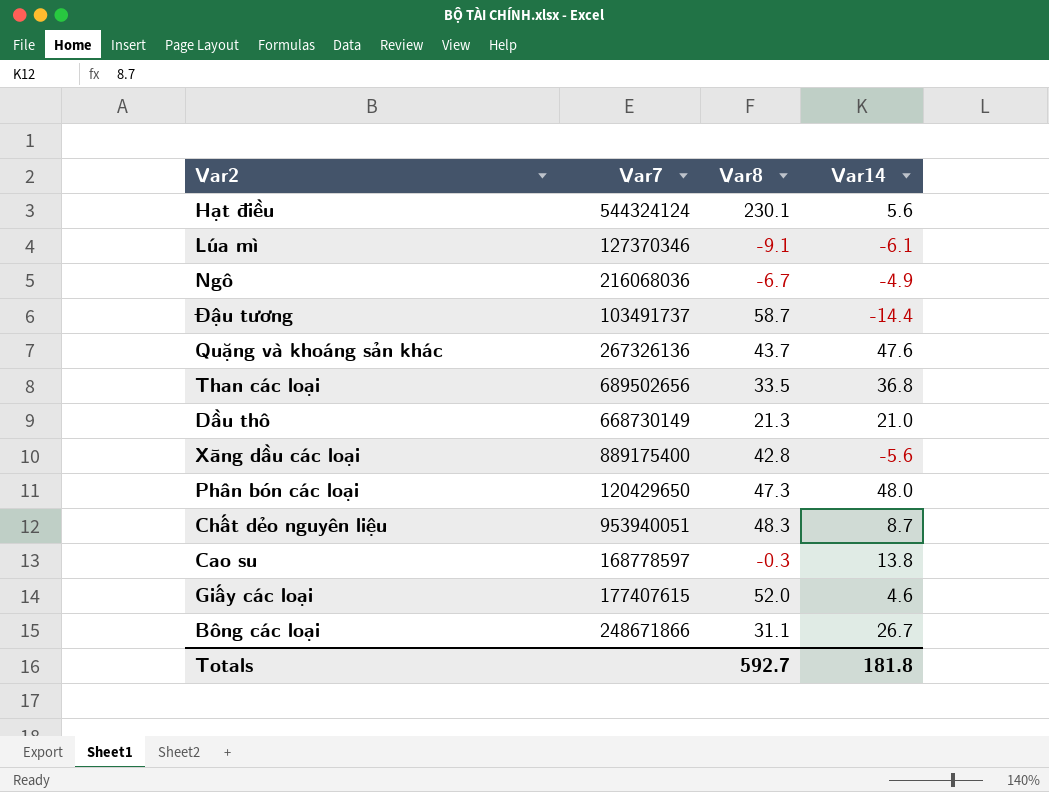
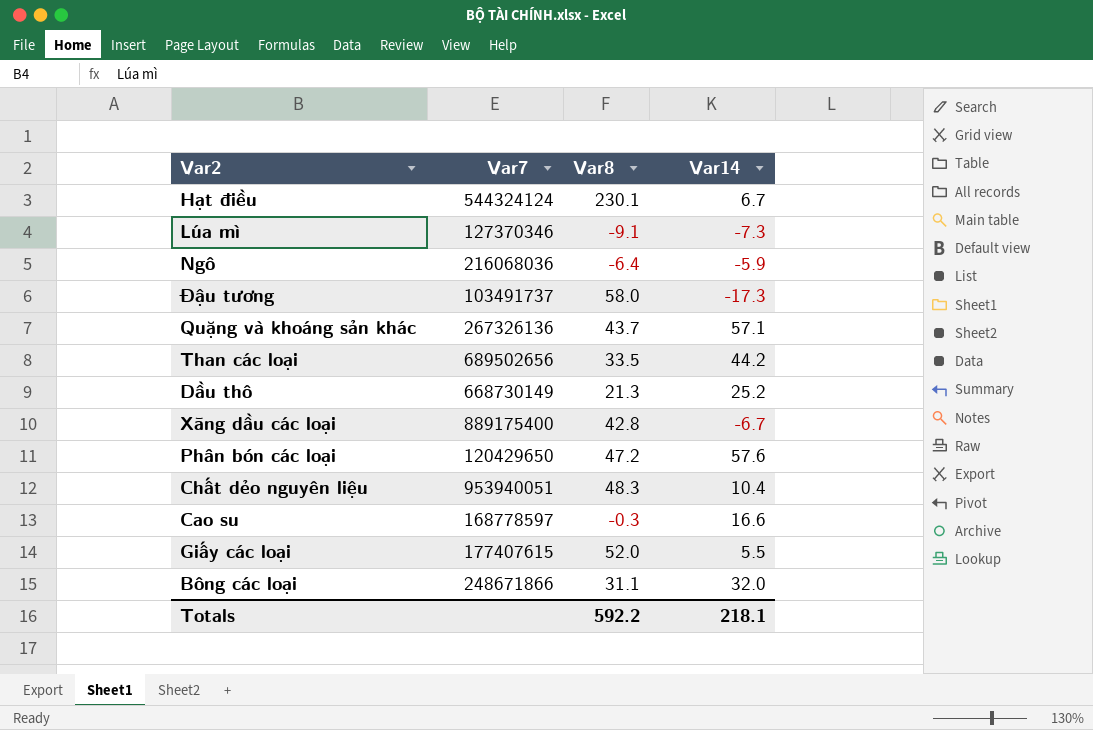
Hạt điều | Var14: 5.6 -> 6.7
Lúa mì | Var14: -6.1 -> -7.3
Ngô | Var8: -6.7 -> -6.4
Ngô | Var14: -4.9 -> -5.9
Đậu tương | Var8: 58.7 -> 58.0
Đậu tương | Var14: -14.4 -> -17.3
Quặng và khoáng sản khác | Var14: 47.6 -> 57.1
Than các loại | Var14: 36.8 -> 44.2
Dầu thô | Var14: 21.0 -> 25.2
Xăng dầu các loại | Var14: -5.6 -> -6.7
Phân bón các loại | Var8: 47.3 -> 47.2
Phân bón các loại | Var14: 48.0 -> 57.6
Chất dẻo nguyên liệu | Var14: 8.7 -> 10.4
Cao su | Var14: 13.8 -> 16.6
Giấy các loại | Var14: 4.6 -> 5.5
Bông các loại | Var14: 26.7 -> 32.0
Totals | Var8: 592.7 -> 592.2
Totals | Var14: 181.8 -> 218.1

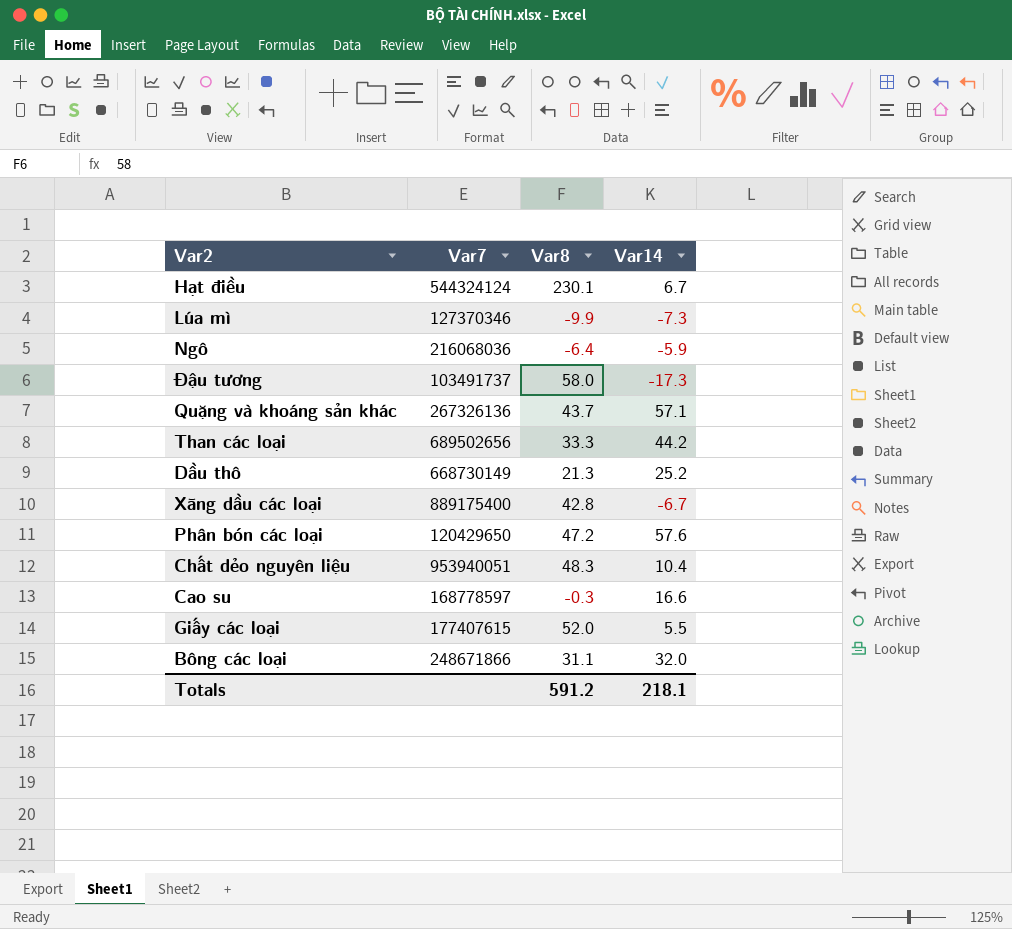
Lúa mì | Var8: -9.1 -> -9.9
Than các loại | Var8: 33.5 -> 33.3
Totals | Var8: 592.2 -> 591.2

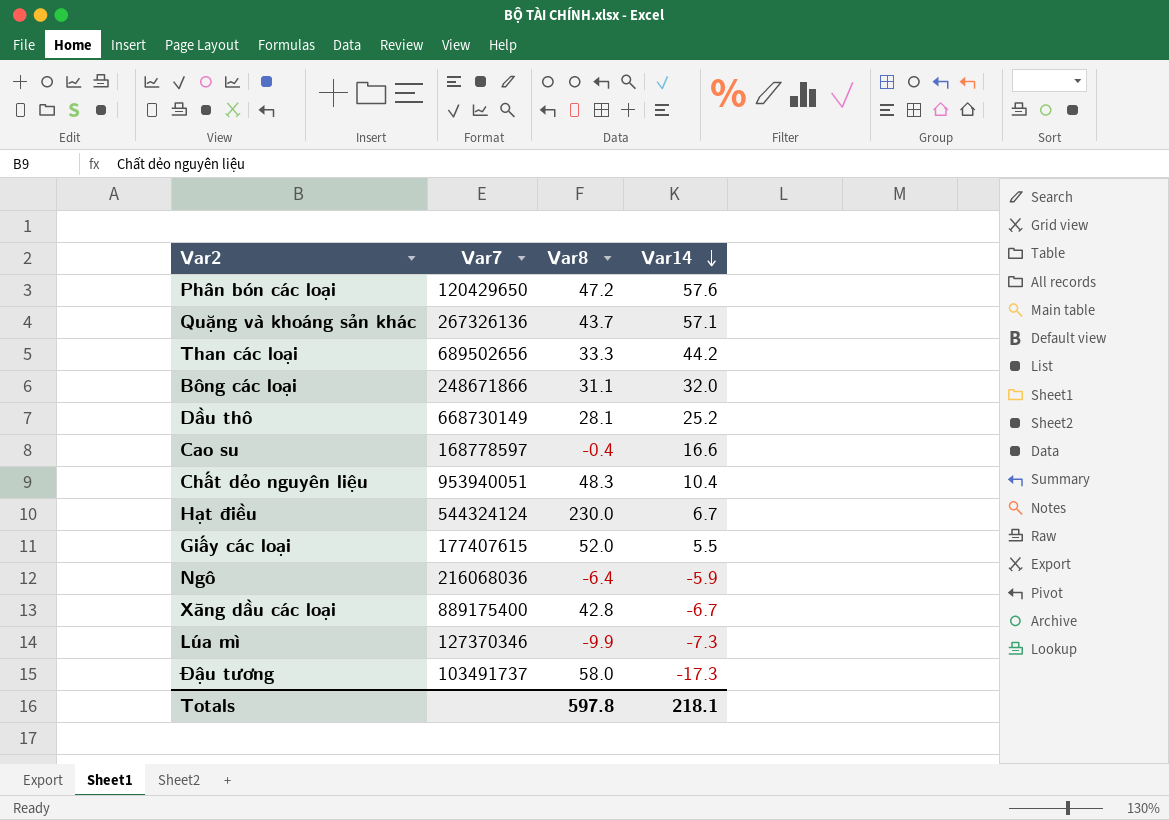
row order: none -> Var14 descending
Dầu thô | Var8: 21.3 -> 28.1
Cao su | Var8: -0.3 -> -0.4
Hạt điều | Var8: 230.1 -> 230.0
Totals | Var8: 591.2 -> 597.8

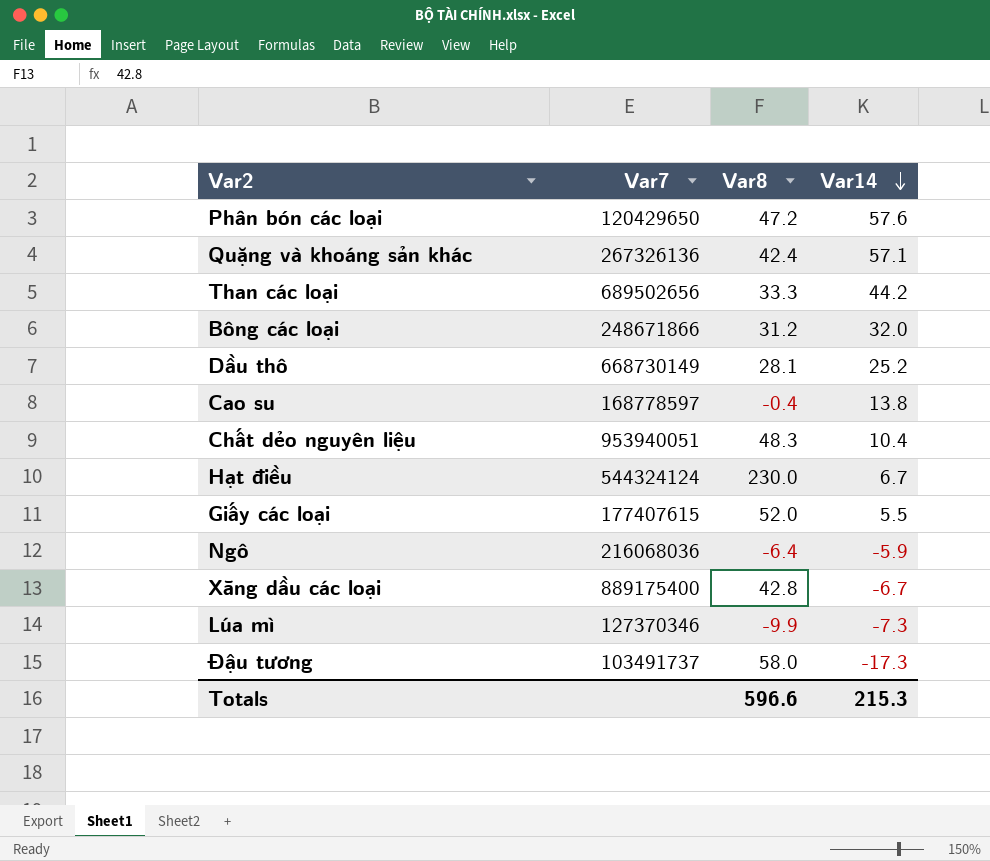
Quặng và khoáng sản khác | Var8: 43.7 -> 42.4
Bông các loại | Var8: 31.1 -> 31.2
Cao su | Var14: 16.6 -> 13.8
Totals | Var8: 597.8 -> 596.6
Totals | Var14: 218.1 -> 215.3

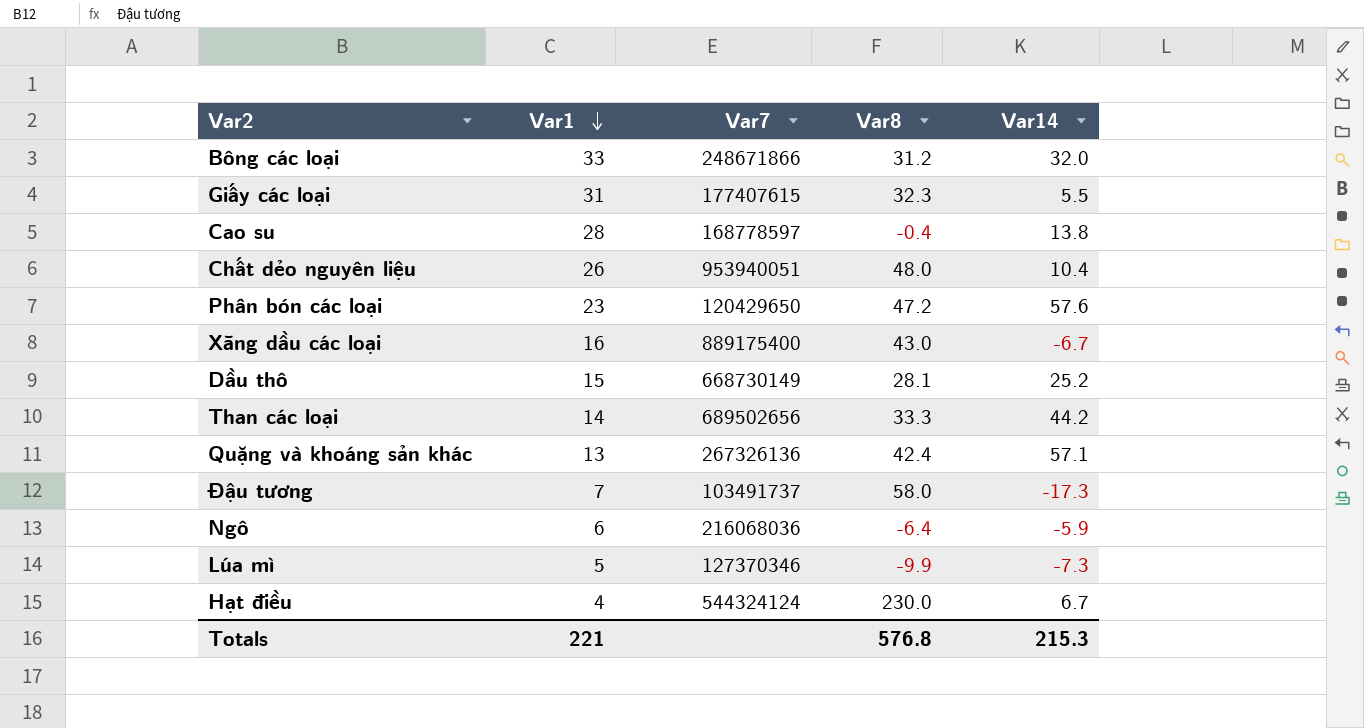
row order: Var14 descending -> Var1 descending
column Var1 | position: none -> 2
Giấy các loại | Var8: 52.0 -> 32.3
Chất dẻo nguyên liệu | Var8: 48.3 -> 48.0
Xăng dầu các loại | Var8: 42.8 -> 43.0
Totals | Var8: 596.6 -> 576.8

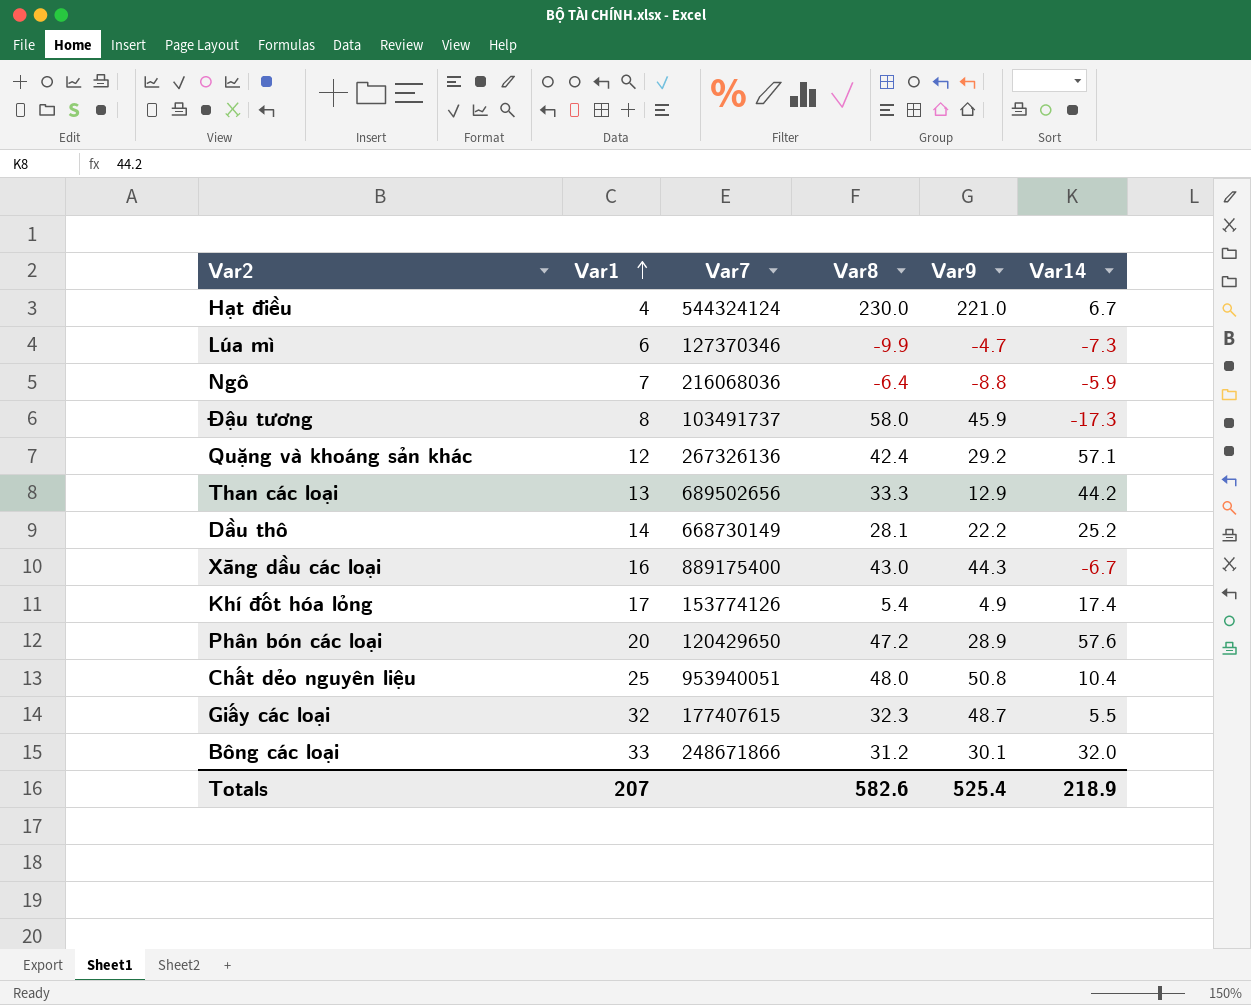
row order: Var1 descending -> Var1 ascending
column Var9 | position: none -> 5
row Cao su: 28 | 168778597 | -0.4 | 13.8 -> none
Lúa mì | Var1: 5 -> 6
Ngô | Var1: 6 -> 7
Đậu tương | Var1: 7 -> 8
Quặng và khoáng sản khác | Var1: 13 -> 12
Than các loại | Var1: 14 -> 13
Dầu thô | Var1: 15 -> 14
row Khí đốt hóa lỏng: none -> 17 | 153774126 | 5.4 | 4.9 | 17.4
Phân bón các loại | Var1: 23 -> 20
Chất dẻo nguyên liệu | Var1: 26 -> 25
Giấy các loại | Var1: 31 -> 32
Totals | Var1: 221 -> 207
Totals | Var8: 576.8 -> 582.6
Totals | Var14: 215.3 -> 218.9

